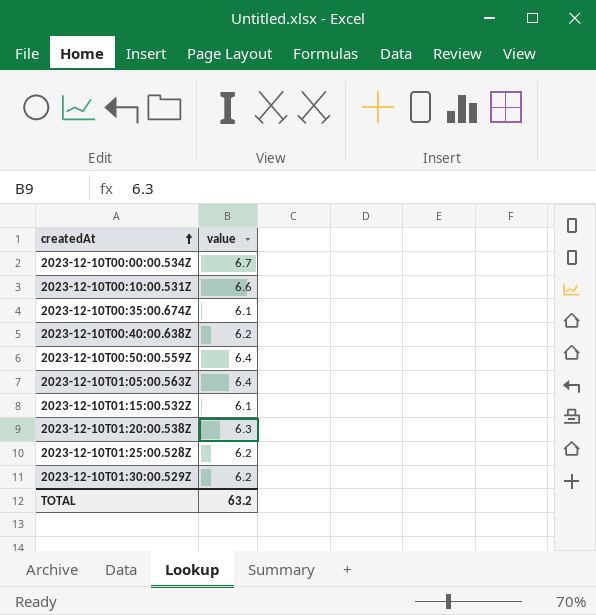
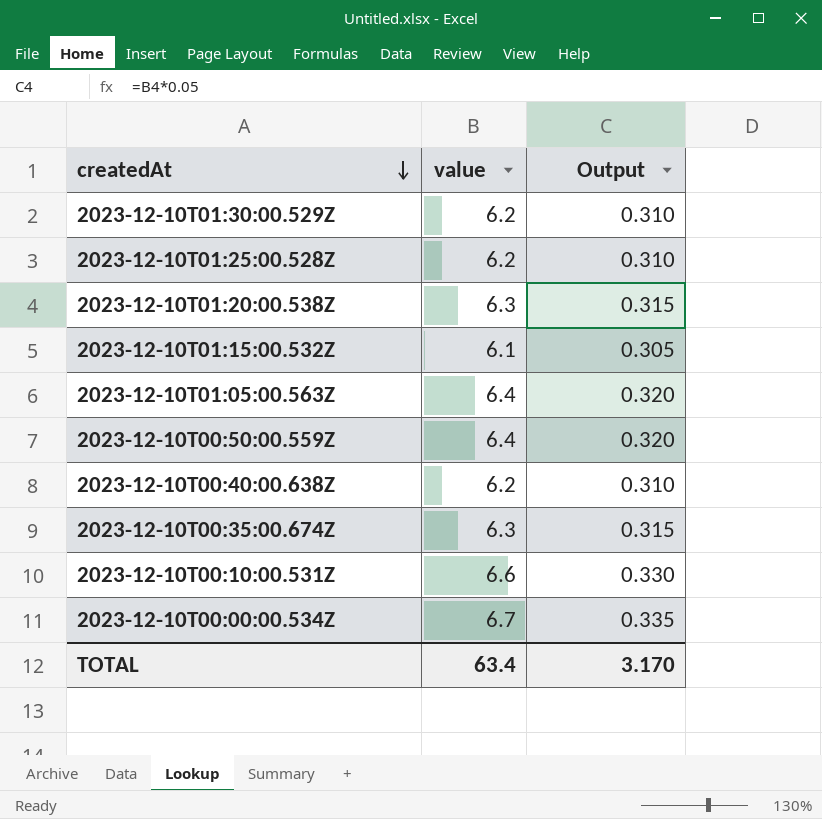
row order: createdAt ascending -> createdAt descending
column Output | formula: none -> [value] * 0.05
2023-12-10T00:35:00.674Z | value: 6.1 -> 6.3
TOTAL | value: 63.2 -> 63.4

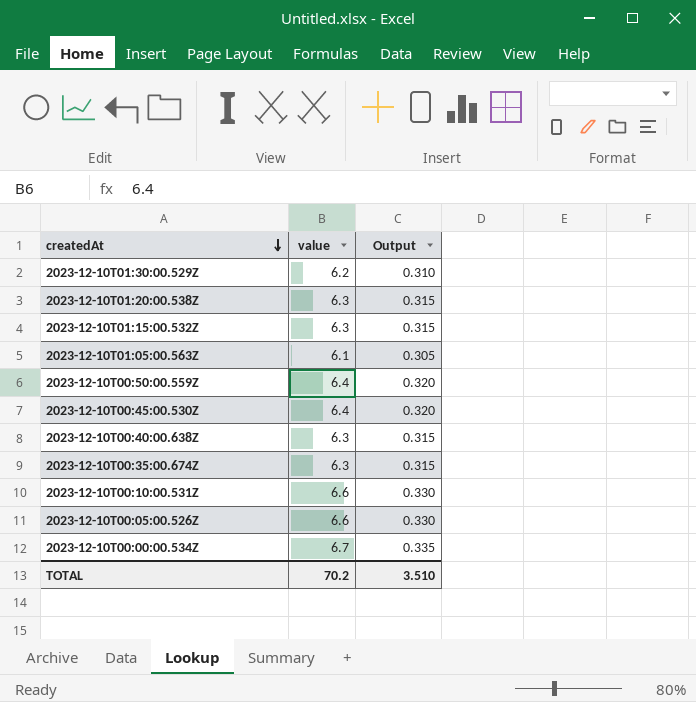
row 2023-12-10T01:25:00.528Z: 6.2 | 0.310 -> none
2023-12-10T01:15:00.532Z | value: 6.1 -> 6.3
2023-12-10T01:15:00.532Z | Output: 0.305 -> 0.315
2023-12-10T01:05:00.563Z | value: 6.4 -> 6.1
2023-12-10T01:05:00.563Z | Output: 0.320 -> 0.305
row 2023-12-10T00:45:00.530Z: none -> 6.4 | 0.320
2023-12-10T00:40:00.638Z | value: 6.2 -> 6.3
2023-12-10T00:40:00.638Z | Output: 0.310 -> 0.315
row 2023-12-10T00:05:00.526Z: none -> 6.6 | 0.330
TOTAL | value: 63.4 -> 70.2
TOTAL | Output: 3.170 -> 3.510

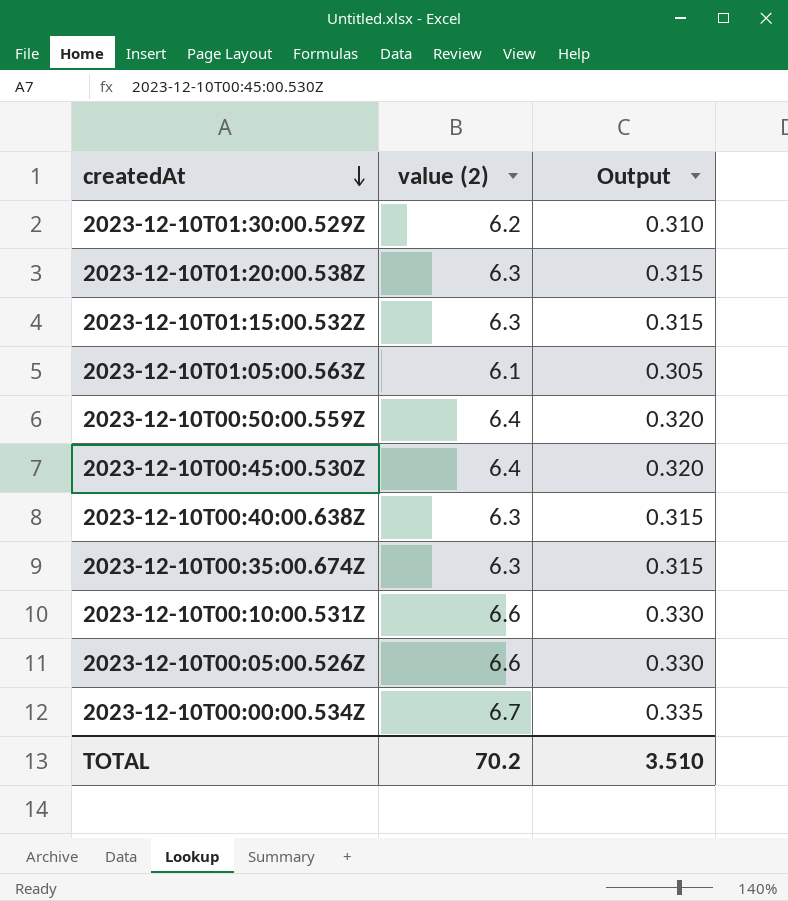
column name: value -> value (2)

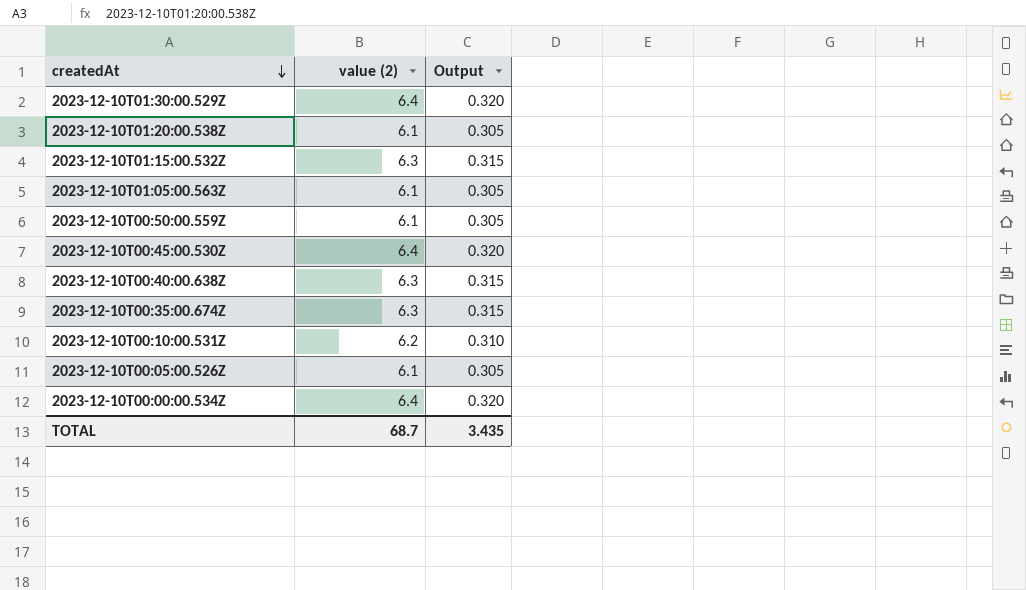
2023-12-10T01:30:00.529Z | value (2): 6.2 -> 6.4
2023-12-10T01:30:00.529Z | Output: 0.310 -> 0.320
2023-12-10T01:20:00.538Z | value (2): 6.3 -> 6.1
2023-12-10T01:20:00.538Z | Output: 0.315 -> 0.305
2023-12-10T00:50:00.559Z | value (2): 6.4 -> 6.1
2023-12-10T00:50:00.559Z | Output: 0.320 -> 0.305
2023-12-10T00:10:00.531Z | value (2): 6.6 -> 6.2
2023-12-10T00:10:00.531Z | Output: 0.330 -> 0.310
2023-12-10T00:05:00.526Z | value (2): 6.6 -> 6.1
2023-12-10T00:05:00.526Z | Output: 0.330 -> 0.305
2023-12-10T00:00:00.534Z | value (2): 6.7 -> 6.4
2023-12-10T00:00:00.534Z | Output: 0.335 -> 0.320
TOTAL | value (2): 70.2 -> 68.7
TOTAL | Output: 3.510 -> 3.435

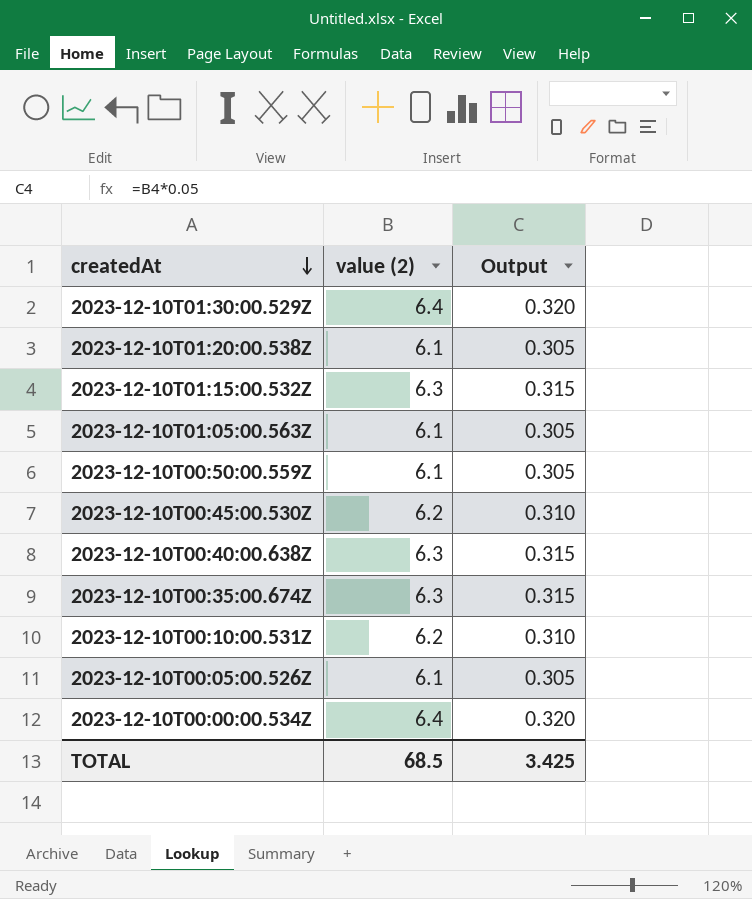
2023-12-10T00:45:00.530Z | value (2): 6.4 -> 6.2
2023-12-10T00:45:00.530Z | Output: 0.320 -> 0.310
TOTAL | value (2): 68.7 -> 68.5
TOTAL | Output: 3.435 -> 3.425

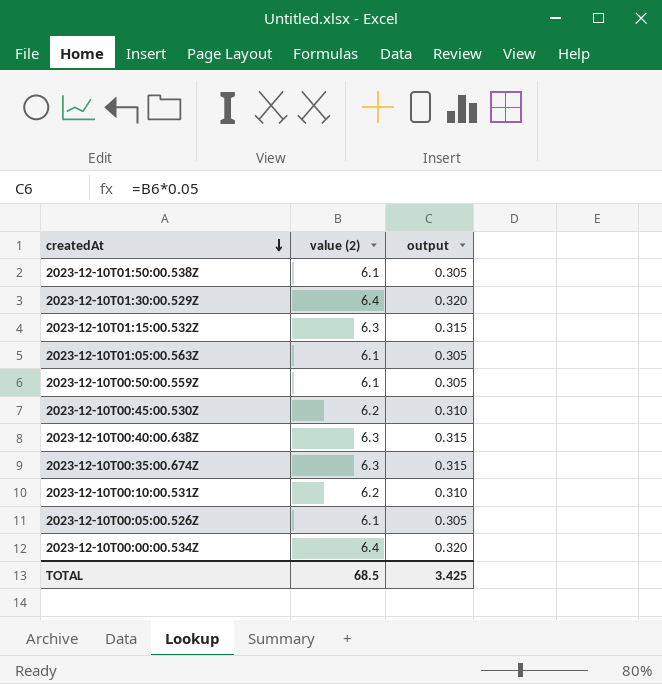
column name: Output -> output
row 2023-12-10T01:20:00.538Z: 6.1 | 0.305 -> none
row 2023-12-10T01:50:00.538Z: none -> 6.1 | 0.305

